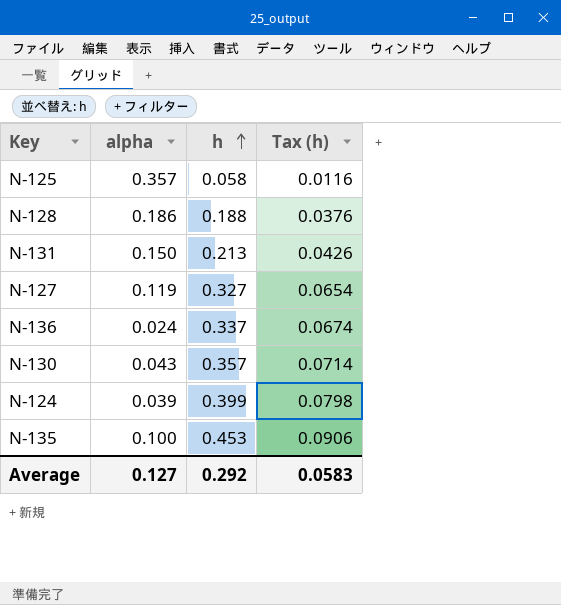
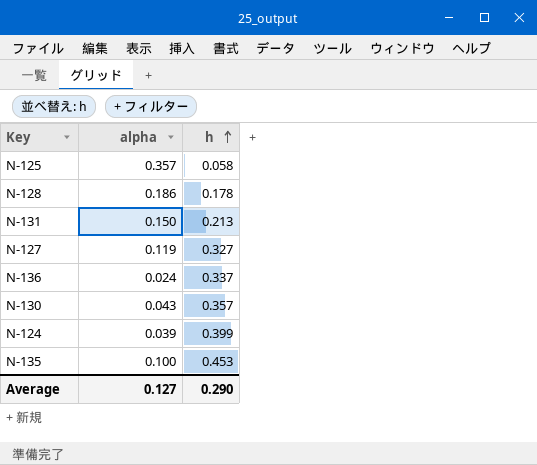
column Tax (h) | formula: [h] * 0.2 -> none
N-128 | h: 0.188 -> 0.178
Average | h: 0.292 -> 0.290

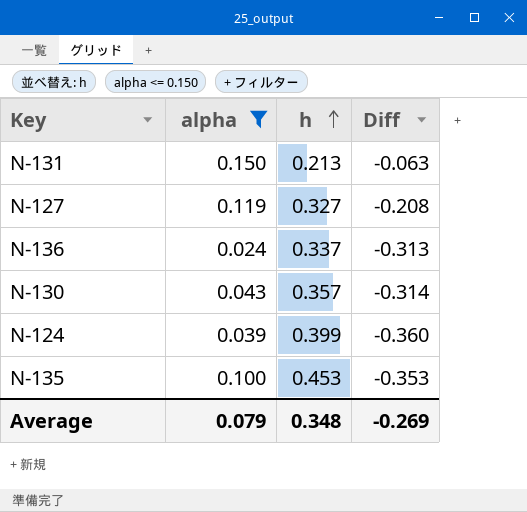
filter: none -> alpha <= 0.150
column Diff | formula: none -> [alpha] - [h]
Average | alpha: 0.127 -> 0.079
Average | h: 0.290 -> 0.348

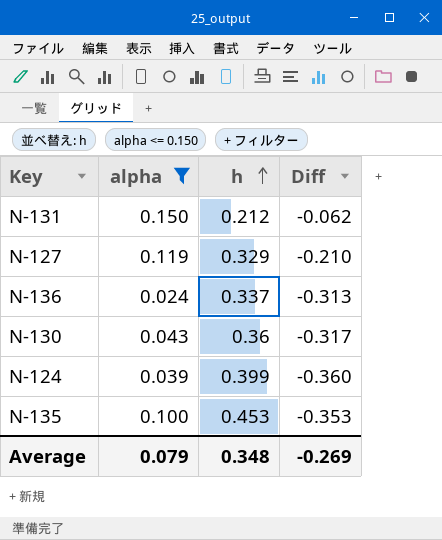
N-131 | h: 0.213 -> 0.212
N-131 | Diff: -0.063 -> -0.062
N-127 | h: 0.327 -> 0.329
N-127 | Diff: -0.208 -> -0.210
N-130 | h: 0.357 -> 0.36
N-130 | Diff: -0.314 -> -0.317

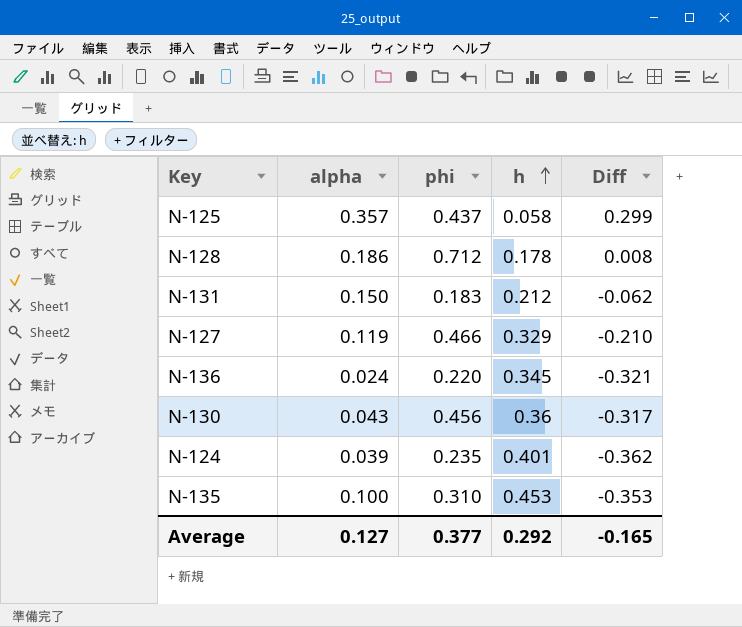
filter: alpha <= 0.150 -> none
column phi | position: none -> 3
N-136 | h: 0.337 -> 0.345
N-136 | Diff: -0.313 -> -0.321
N-124 | h: 0.399 -> 0.401
N-124 | Diff: -0.360 -> -0.362
Average | alpha: 0.079 -> 0.127
Average | h: 0.348 -> 0.292
Average | Diff: -0.269 -> -0.165

